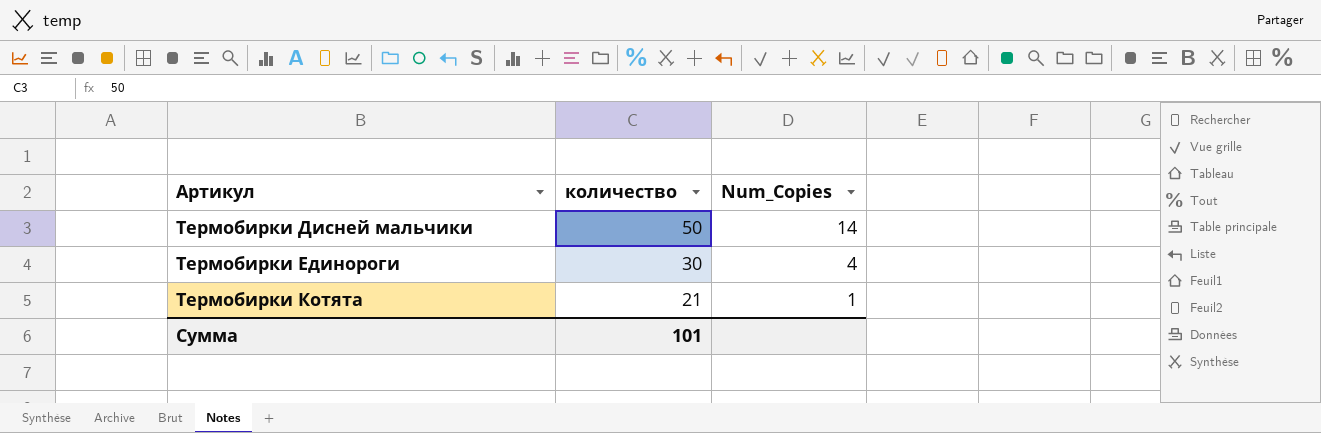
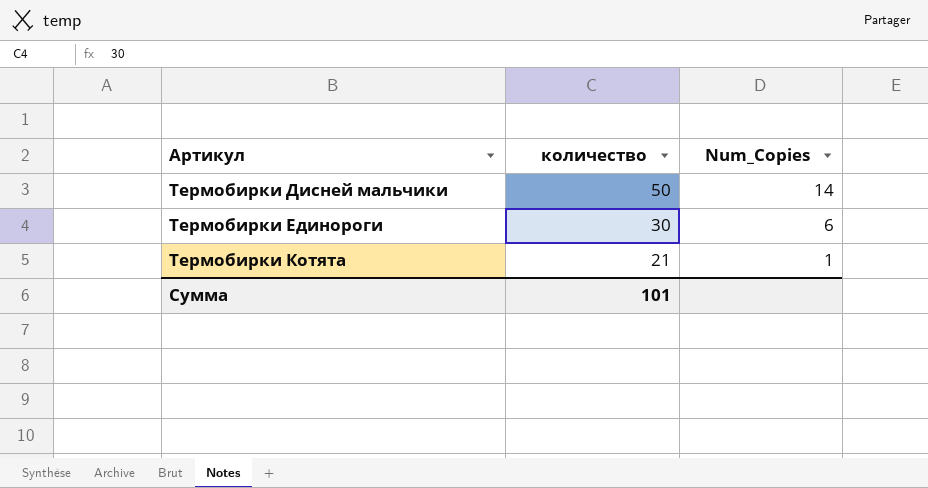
Термобирки Единороги | Num_Copies: 4 -> 6

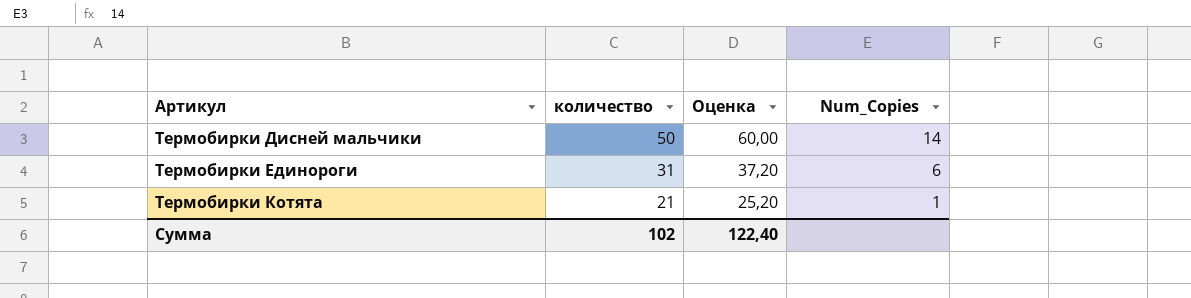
column Оценка | formula: none -> [количество] * 1,2
Термобирки Единороги | количество: 30 -> 31
Сумма | количество: 101 -> 102

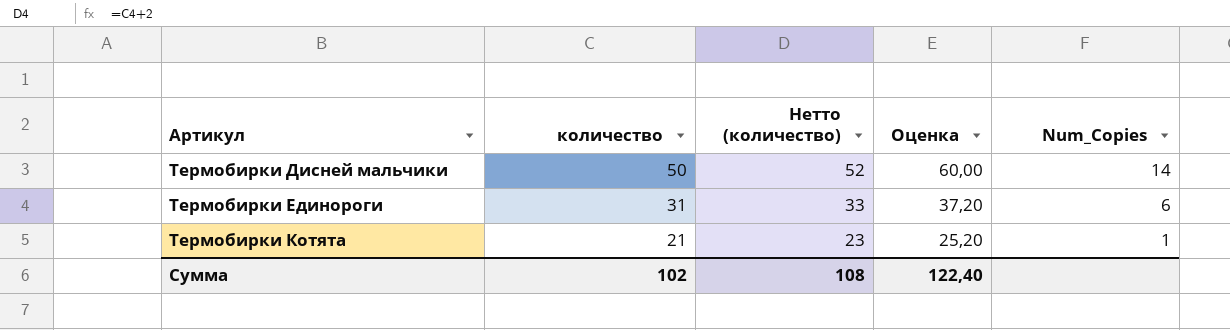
column Нетто (количество) | formula: none -> [количество] + 2

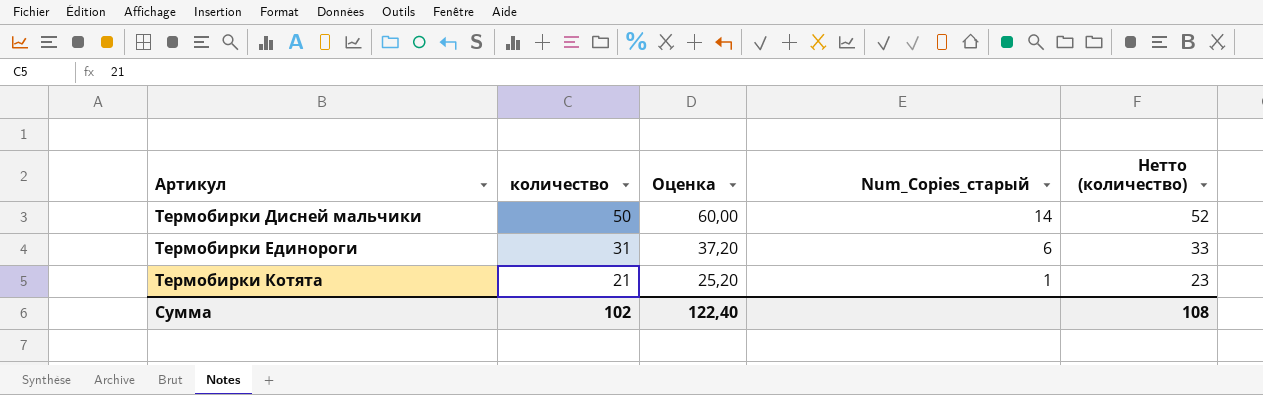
column name: Num_Copies -> Num_Copies_старый
column Нетто (количество) | position: 3 -> 5

